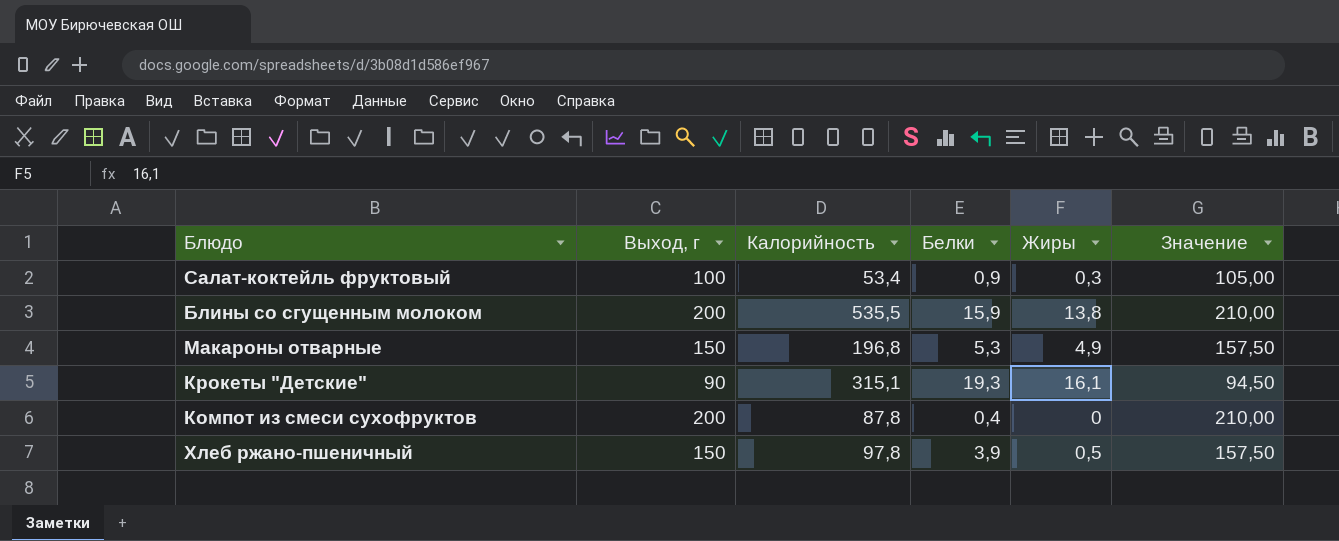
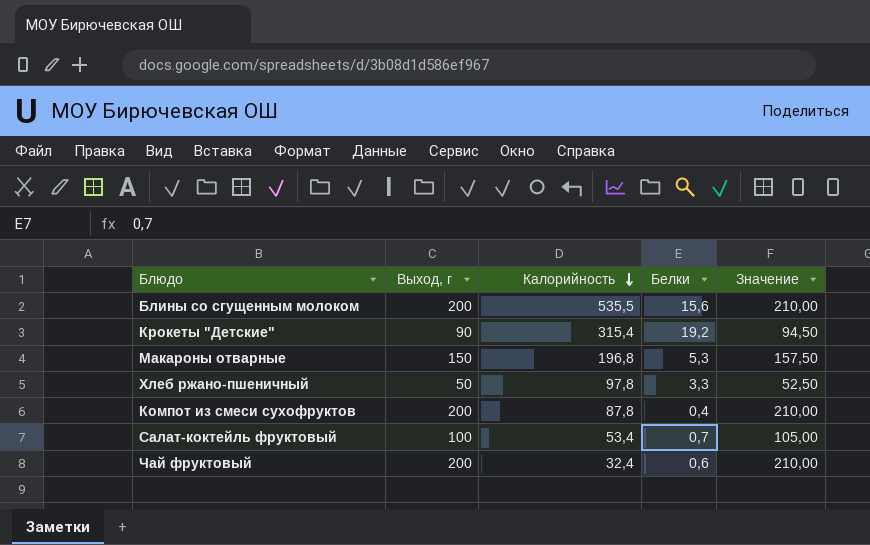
row order: none -> Калорийность descending
column Жиры | position: 5 -> none
Блины со сгущенным молоком | Белки: 15,9 -> 15,6
Крокеты "Детские" | Калорийность: 315,1 -> 315,4
Крокеты "Детские" | Белки: 19,3 -> 19,2
Хлеб ржано-пшеничный | Выход, г: 150 -> 50
Хлеб ржано-пшеничный | Белки: 3,9 -> 3,3
Хлеб ржано-пшеничный | Значение: 157,50 -> 52,50
Салат-коктейль фруктовый | Белки: 0,9 -> 0,7
row Чай фруктовый: none -> 200 | 32,4 | 0,6 | 210,00

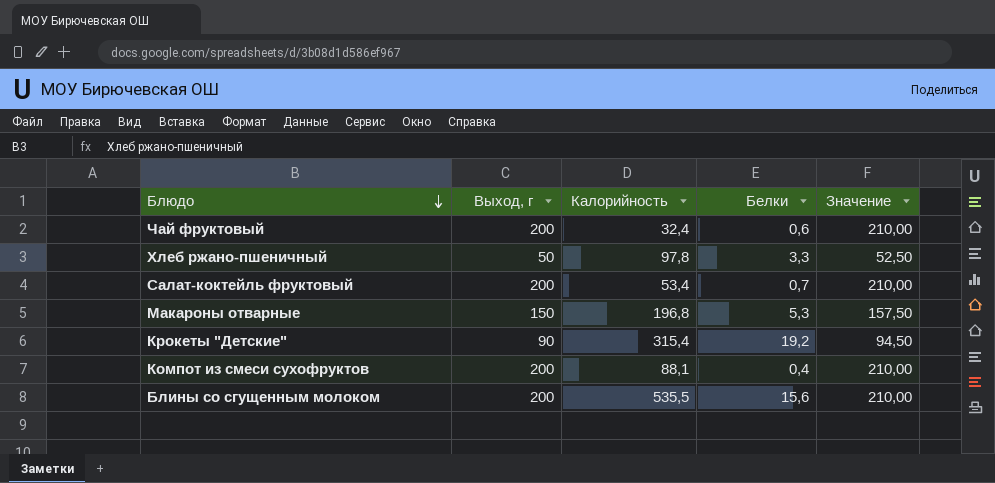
row order: Калорийность descending -> Блюдо descending
Салат-коктейль фруктовый | Выход, г: 100 -> 200
Салат-коктейль фруктовый | Значение: 105,00 -> 210,00
Компот из смеси сухофруктов | Калорийность: 87,8 -> 88,1

